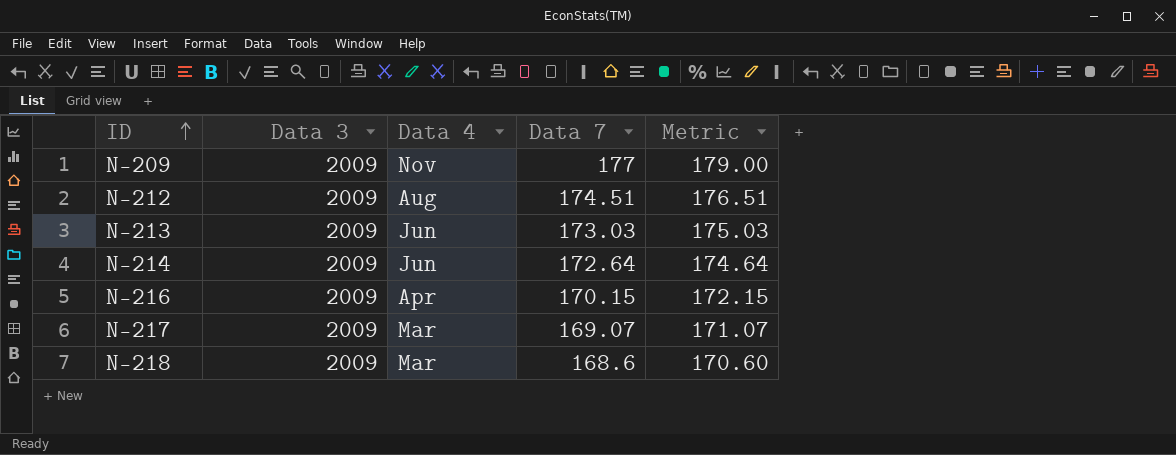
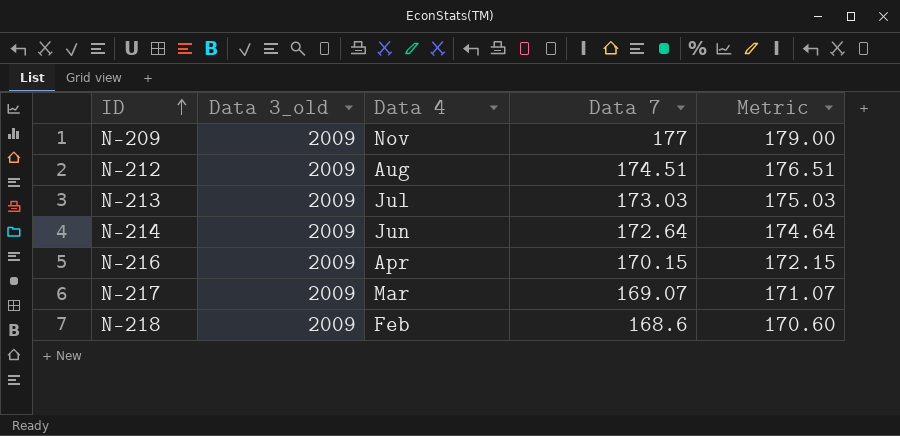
column name: Data 3 -> Data 3_old
N-213 | Data 4: Jun -> Jul
N-218 | Data 4: Mar -> Feb

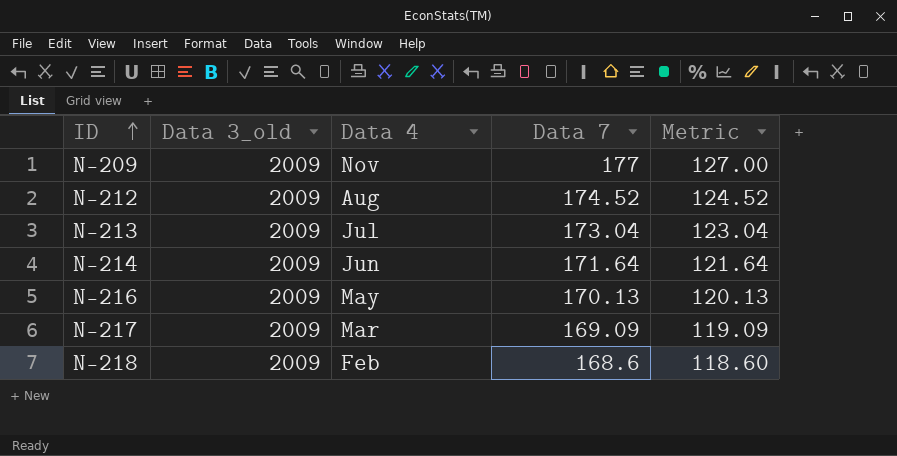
column Metric | formula: [Data 7] + 2 -> [Data 7] - 50
N-212 | Data 7: 174.51 -> 174.52
N-213 | Data 7: 173.03 -> 173.04
N-214 | Data 7: 172.64 -> 171.64
N-216 | Data 4: Apr -> May
N-216 | Data 7: 170.15 -> 170.13
N-217 | Data 7: 169.07 -> 169.09

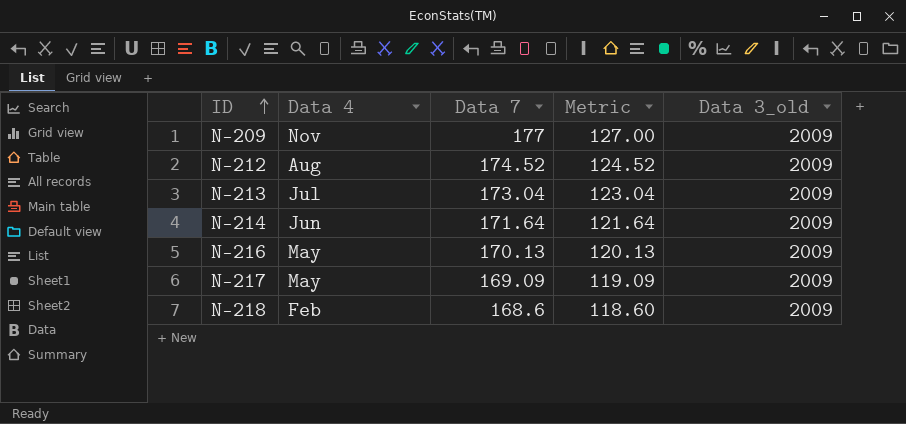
column Data 3_old | position: 2 -> 5
N-217 | Data 4: Mar -> May

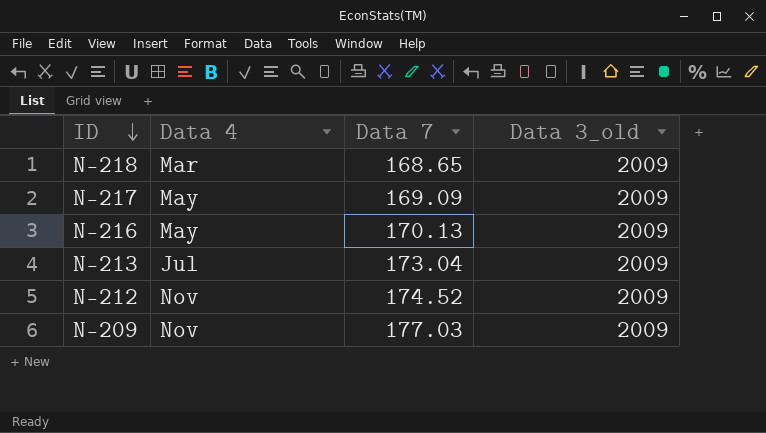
row order: ID ascending -> ID descending
column Metric | formula: [Data 7] - 50 -> none
row N-214: Jun | 171.64 | 121.64 | 2009 -> none
N-218 | Data 4: Feb -> Mar
N-218 | Data 7: 168.6 -> 168.65
N-212 | Data 4: Aug -> Nov
N-209 | Data 7: 177 -> 177.03

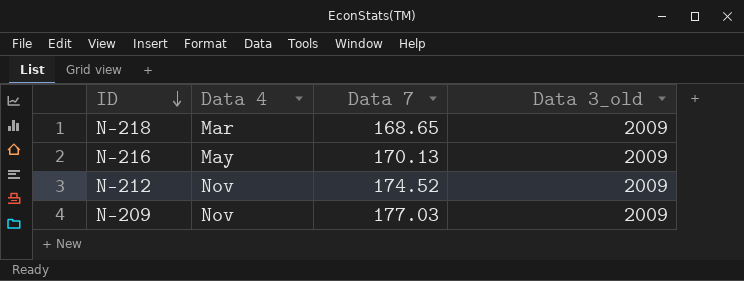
row N-217: May | 169.09 | 2009 -> none
row N-213: Jul | 173.04 | 2009 -> none

